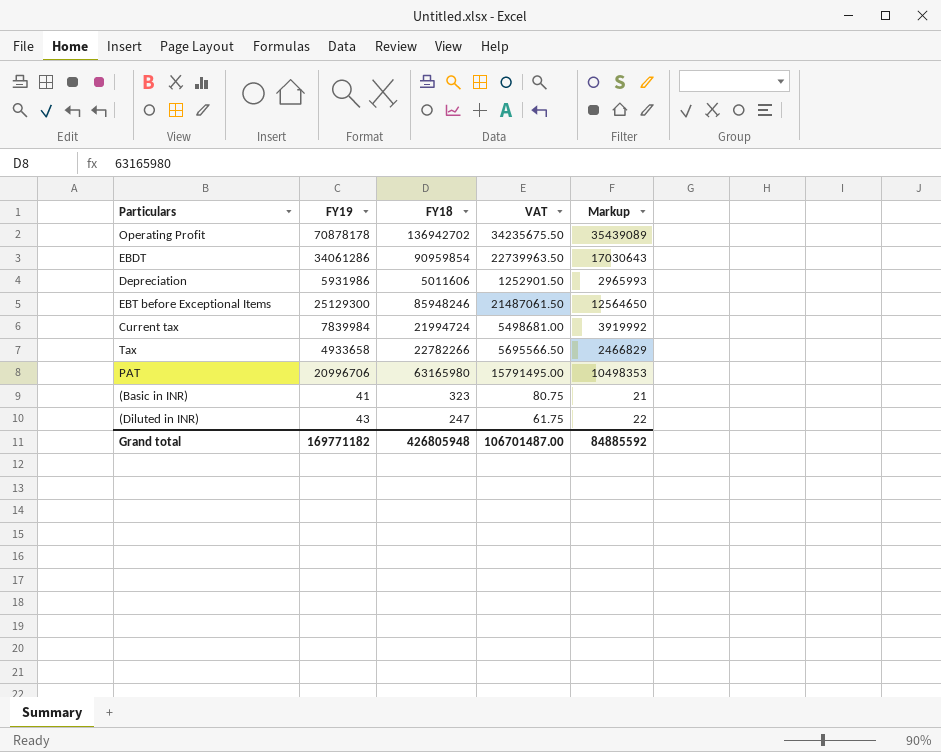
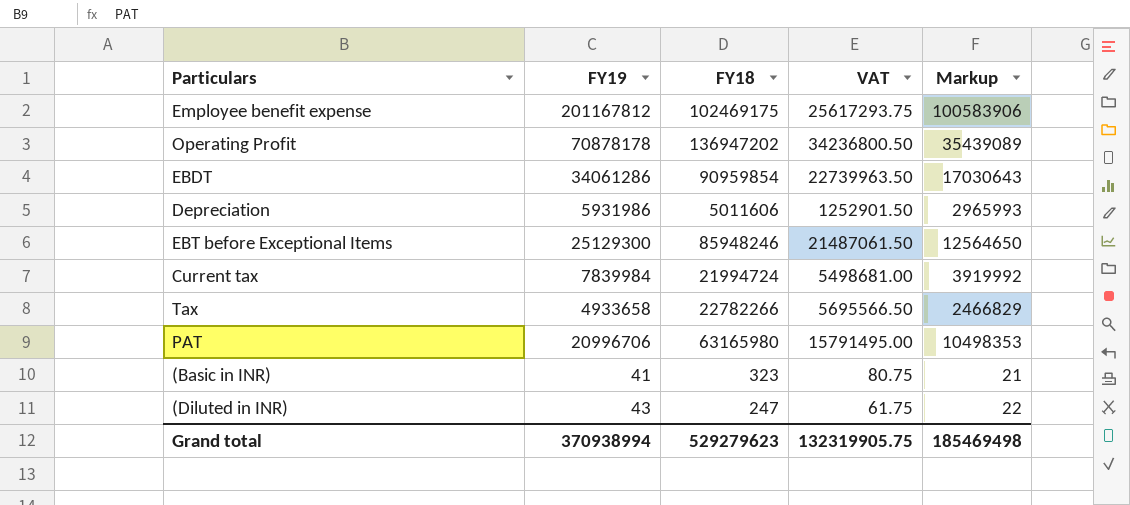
row Employee benefit expense: none -> 201167812 | 102469175 | 25617293.75 | 100583906
Operating Profit | FY18: 136942702 -> 136947202
Operating Profit | VAT: 34235675.50 -> 34236800.50
Grand total | FY19: 169771182 -> 370938994
Grand total | FY18: 426805948 -> 529279623
Grand total | VAT: 106701487.00 -> 132319905.75
Grand total | Markup: 84885592 -> 185469498

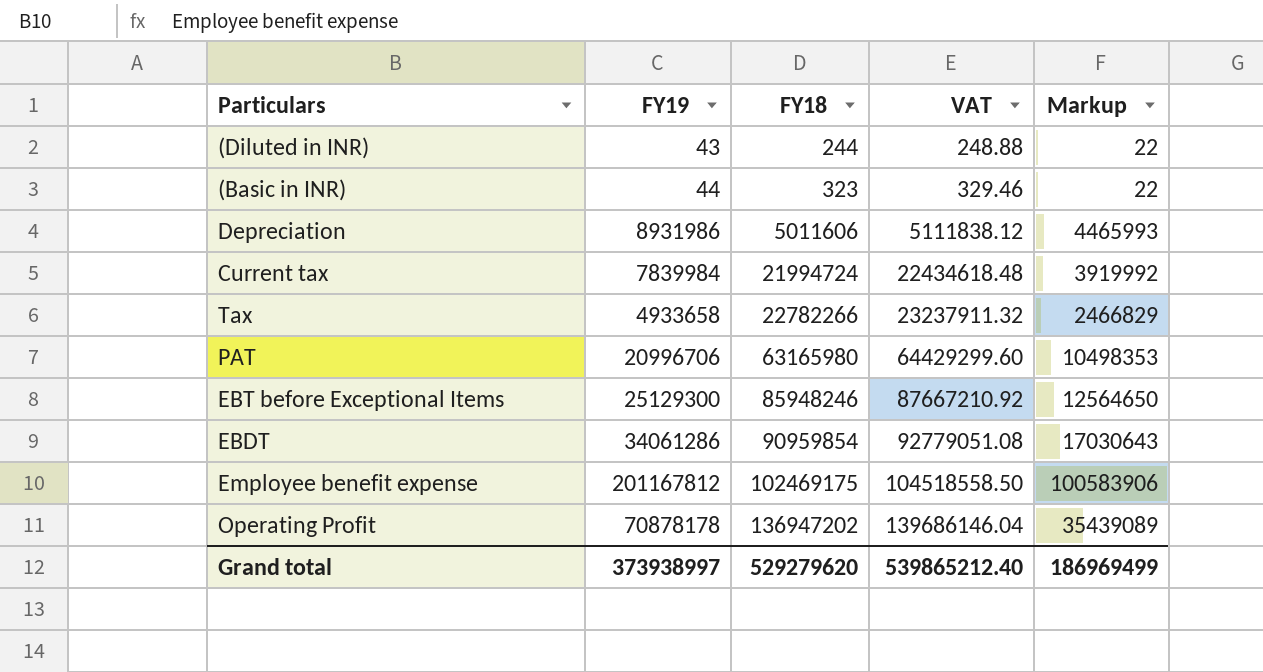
row order: none -> FY18 ascending
column VAT | formula: [FY18] * 0.25 -> [FY18] * 1.02
(Diluted in INR) | FY18: 247 -> 244
(Basic in INR) | FY19: 41 -> 44
(Basic in INR) | Markup: 21 -> 22
Depreciation | FY19: 5931986 -> 8931986
Depreciation | Markup: 2965993 -> 4465993
Grand total | FY19: 370938994 -> 373938997
Grand total | FY18: 529279623 -> 529279620
Grand total | VAT: 132319905.75 -> 539865212.40
Grand total | Markup: 185469498 -> 186969499

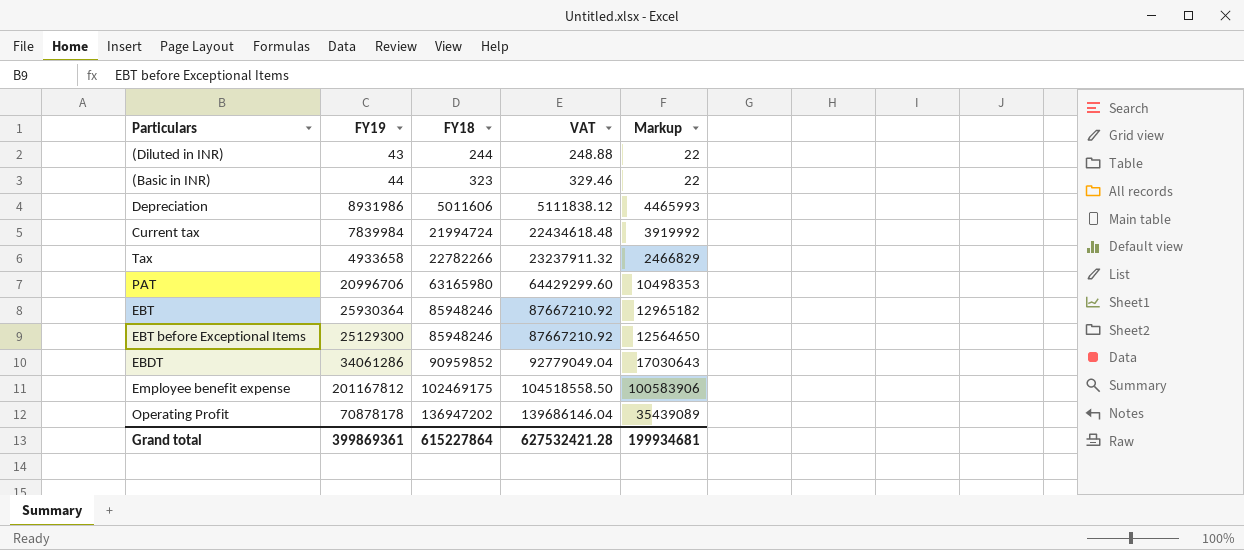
row EBT: none -> 25930364 | 85948246 | 87667210.92 | 12965182
EBDT | FY18: 90959854 -> 90959852
EBDT | VAT: 92779051.08 -> 92779049.04
Grand total | FY19: 373938997 -> 399869361
Grand total | FY18: 529279620 -> 615227864
Grand total | VAT: 539865212.40 -> 627532421.28
Grand total | Markup: 186969499 -> 199934681

